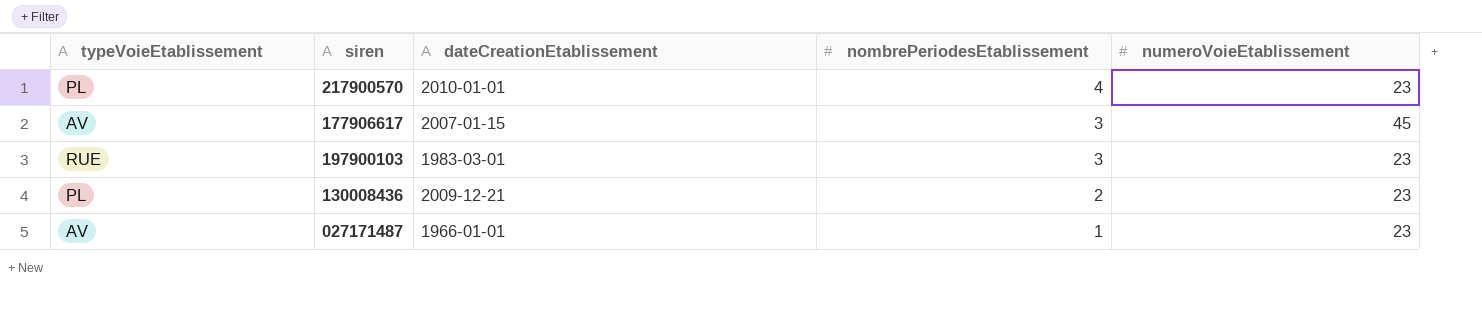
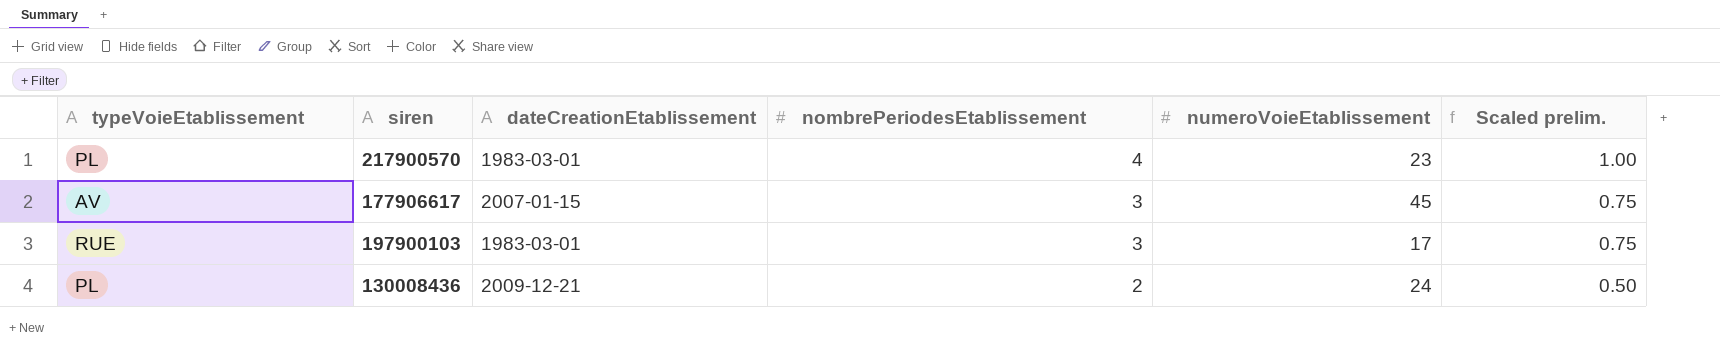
column Scaled prelim. | formula: none -> [nombrePeriodesEtablissement] * 0.25
row 027171487: AV | 1966-01-01 | 1 | 23 -> none
217900570 | dateCreationEtablissement: 2010-01-01 -> 1983-03-01
197900103 | numeroVoieEtablissement: 23 -> 17
130008436 | numeroVoieEtablissement: 23 -> 24

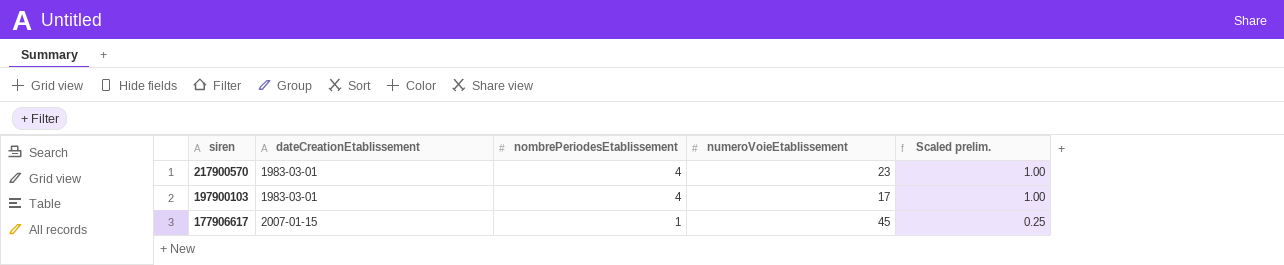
row order: nombrePeriodesEtablissement descending -> siren descending
column typeVoieEtablissement | position: 1 -> none
row 130008436: PL | 2009-12-21 | 2 | 24 | 0.50 -> none
197900103 | nombrePeriodesEtablissement: 3 -> 4
197900103 | Scaled prelim.: 0.75 -> 1.00
177906617 | nombrePeriodesEtablissement: 3 -> 1
177906617 | Scaled prelim.: 0.75 -> 0.25

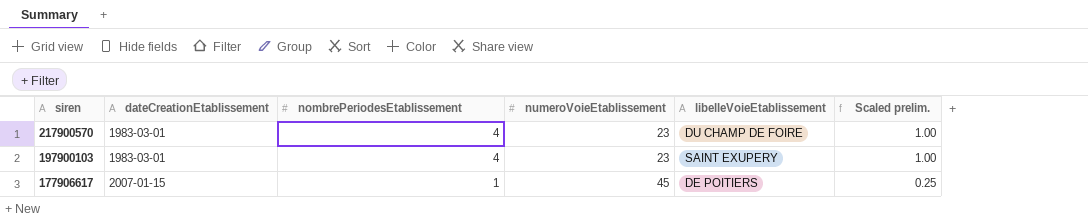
column libelleVoieEtablissement | position: none -> 5
197900103 | numeroVoieEtablissement: 17 -> 23

